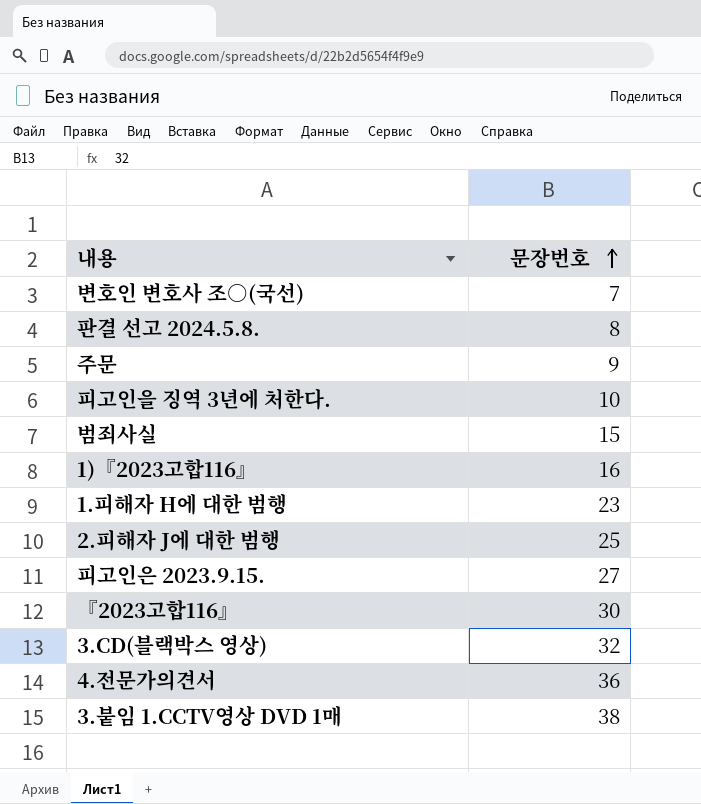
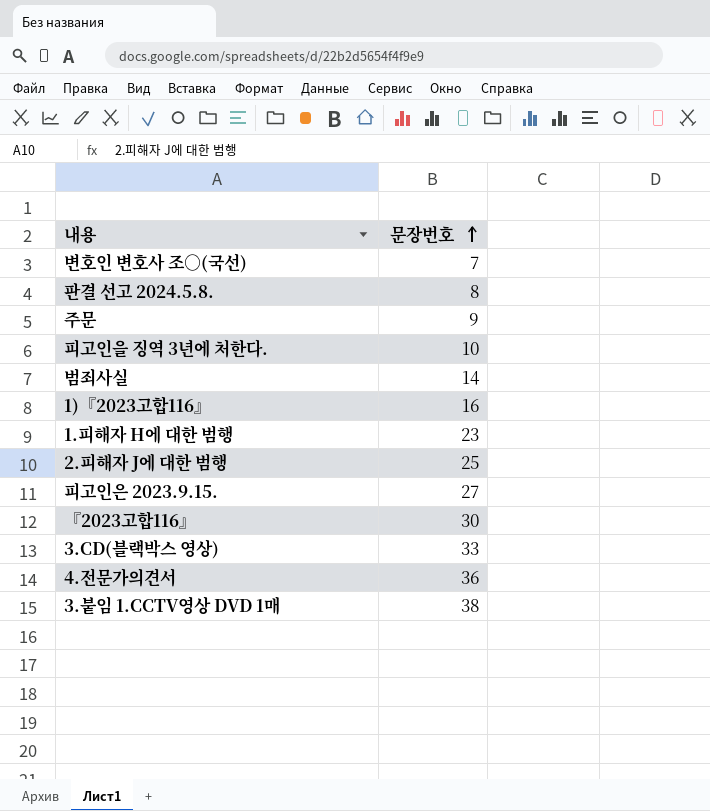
범죄사실 | 문장번호: 15 -> 14
3.CD(블랙박스 영상) | 문장번호: 32 -> 33

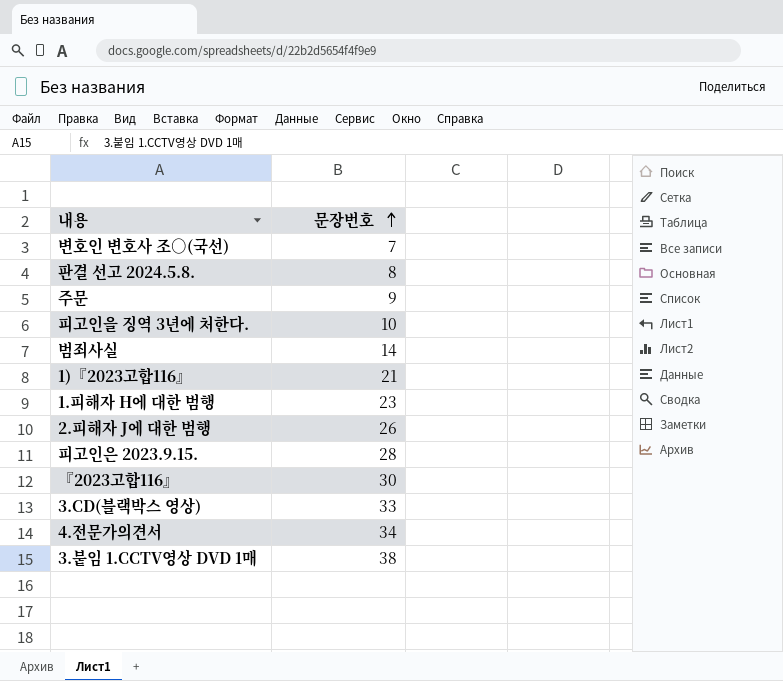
1)『2023고합116』 | 문장번호: 16 -> 21
2.피해자 J에 대한 범행 | 문장번호: 25 -> 26
피고인은 2023.9.15. | 문장번호: 27 -> 28
4.전문가의견서 | 문장번호: 36 -> 34

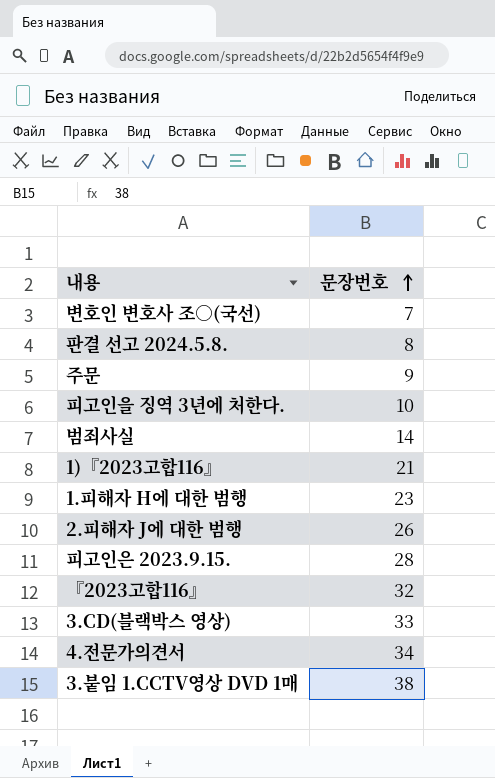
『2023고합116』 | 문장번호: 30 -> 32

